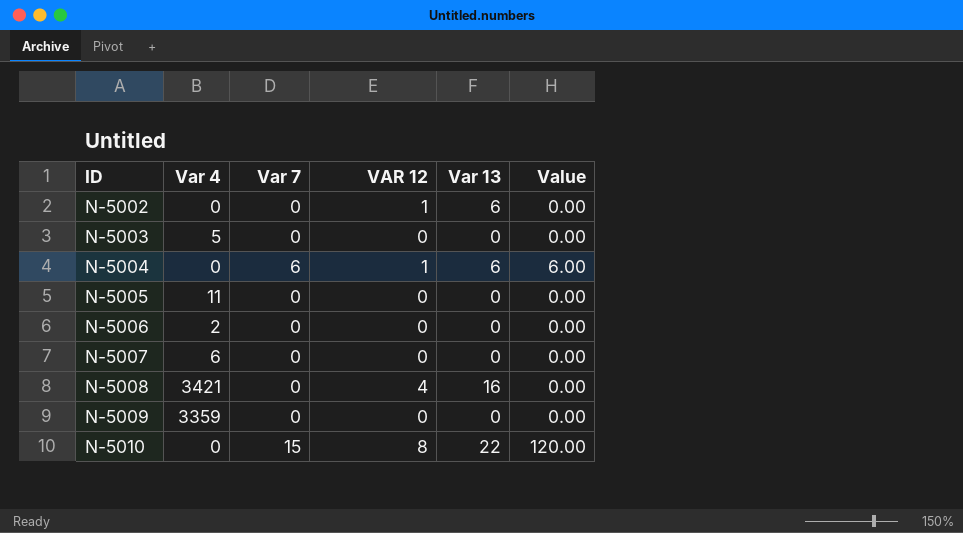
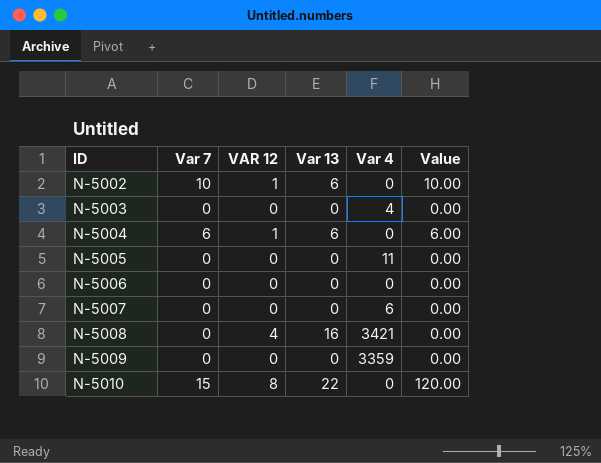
column Var 4 | position: 2 -> 5
N-5002 | Var 7: 0 -> 10
N-5002 | Value: 0.00 -> 10.00
N-5003 | Var 4: 5 -> 4
N-5006 | Var 4: 2 -> 0

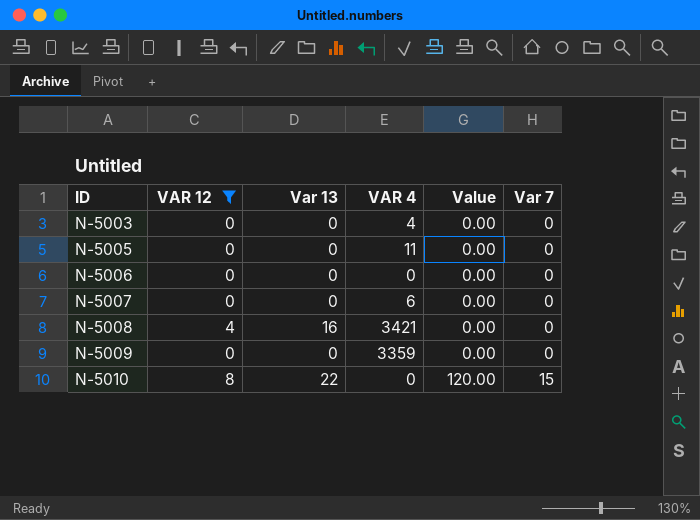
filter: none -> VAR 12 != 1
column name: Var 4 -> VAR 4
column Var 7 | position: 2 -> 6

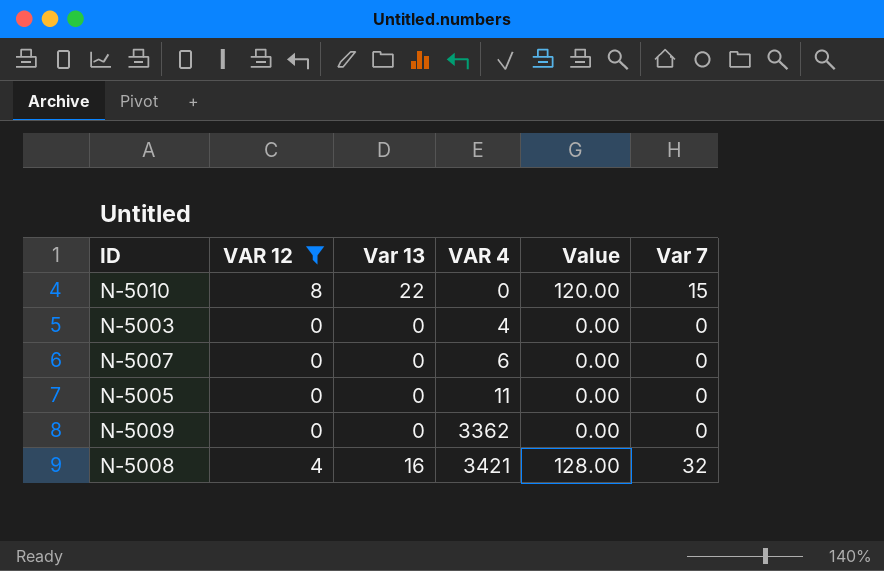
row order: ID ascending -> VAR 4 ascending
row N-5006: 0 | 0 | 0 | 0.00 | 0 -> none
N-5009 | VAR 4: 3359 -> 3362
N-5008 | Value: 0.00 -> 128.00
N-5008 | Var 7: 0 -> 32

